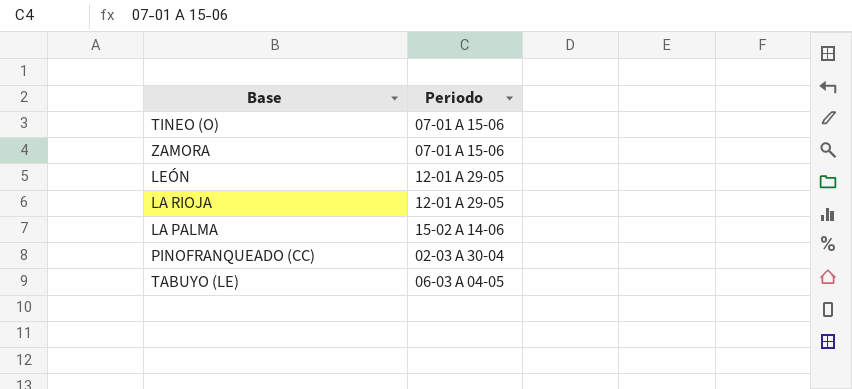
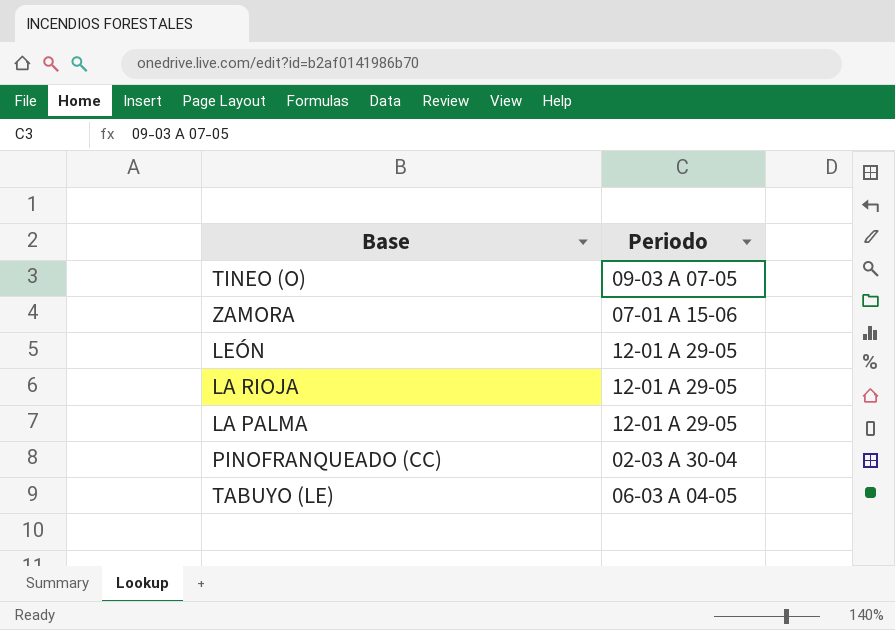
TINEO (O) | Periodo: 07-01 A 15-06 -> 09-03 A 07-05
LA PALMA | Periodo: 15-02 A 14-06 -> 12-01 A 29-05

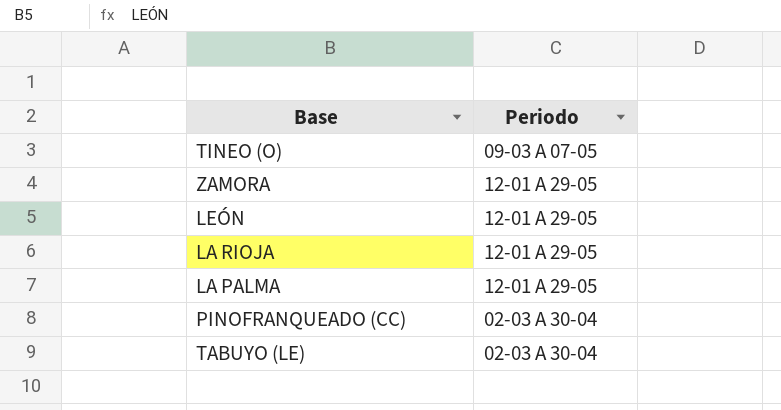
ZAMORA | Periodo: 07-01 A 15-06 -> 12-01 A 29-05
TABUYO (LE) | Periodo: 06-03 A 04-05 -> 02-03 A 30-04

